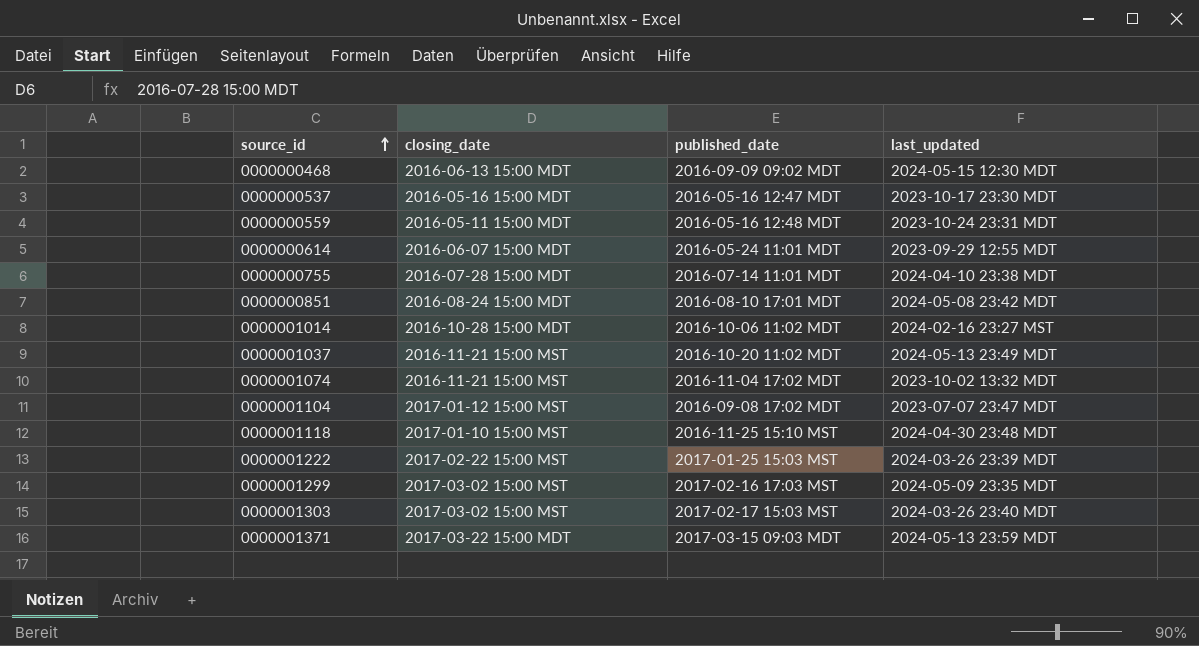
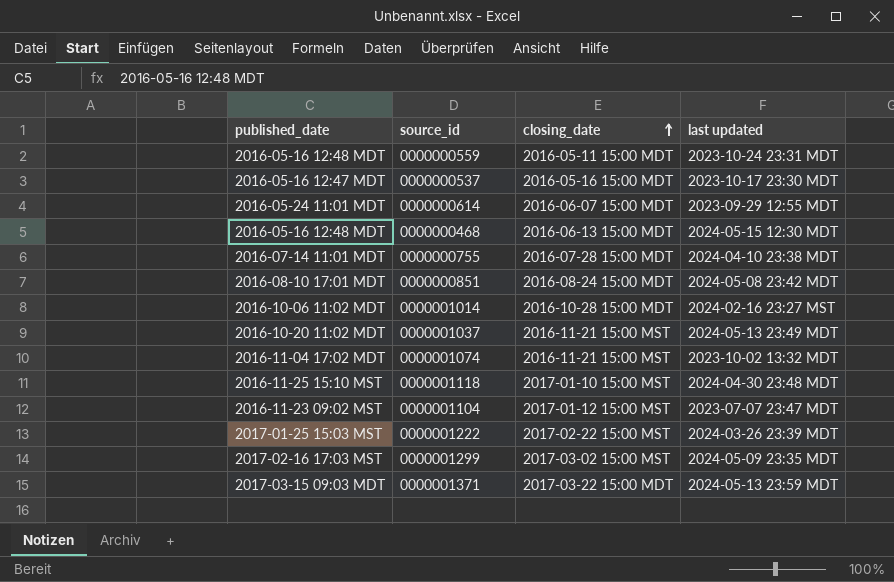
row order: source_id ascending -> closing_date ascending
column published_date | position: 3 -> 1
column name: last_updated -> last updated
row 0000001303: 2017-03-02 15:00 MST | 2017-02-17 15:03 MST | 2024-03-26 23:40 MDT -> none
0000000468 | published_date: 2016-09-09 09:02 MDT -> 2016-05-16 12:48 MDT
0000001104 | published_date: 2016-09-08 17:02 MDT -> 2016-11-23 09:02 MST

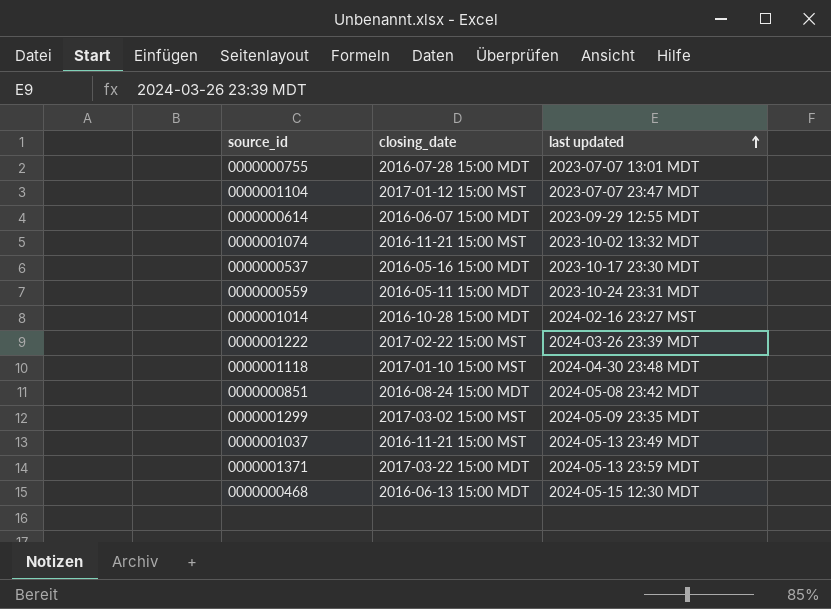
row order: closing_date ascending -> last updated ascending
column published_date | position: 1 -> none
0000000755 | last updated: 2024-04-10 23:38 MDT -> 2023-07-07 13:01 MDT

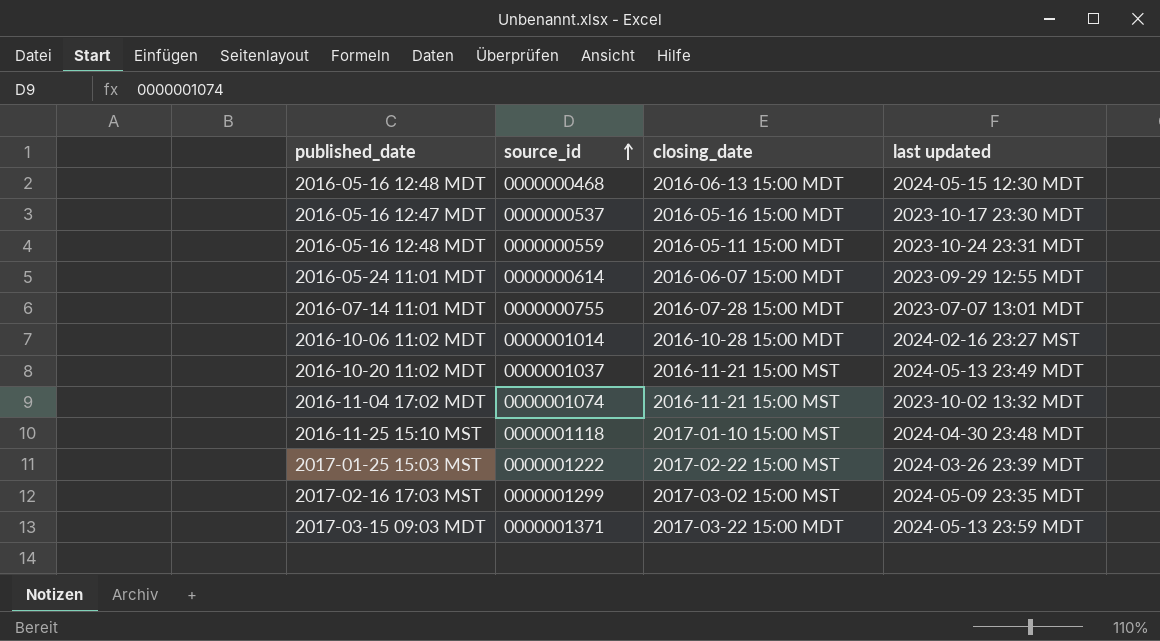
row order: last updated ascending -> source_id ascending
column published_date | position: none -> 1
row 0000001104: 2017-01-12 15:00 MST | 2023-07-07 23:47 MDT -> none
row 0000000851: 2016-08-24 15:00 MDT | 2024-05-08 23:42 MDT -> none

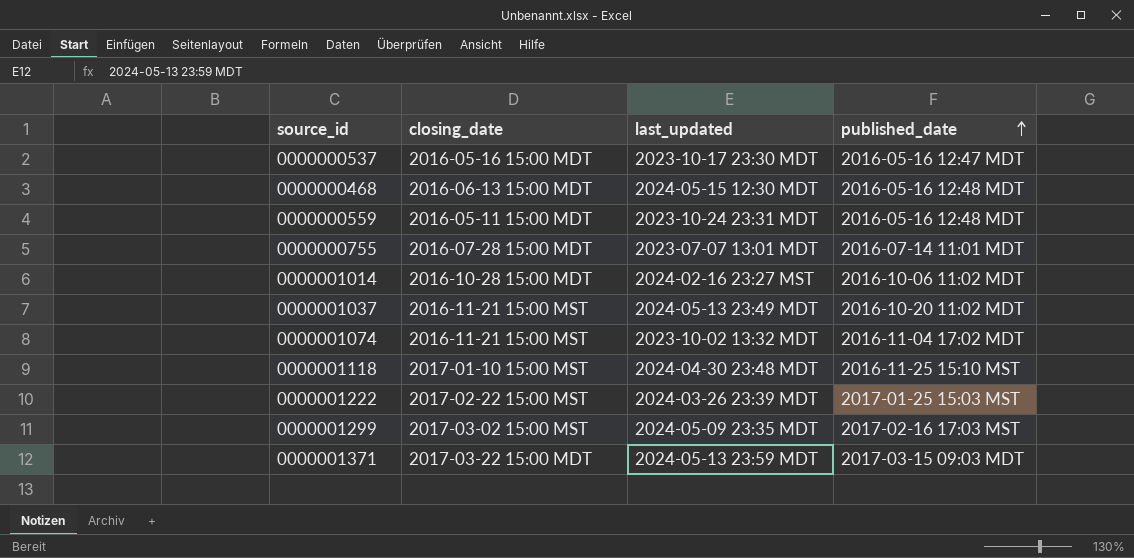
row order: source_id ascending -> published_date ascending
column name: last updated -> last_updated
column published_date | position: 1 -> 4
row 0000000614: 2016-05-24 11:01 MDT | 2016-06-07 15:00 MDT | 2023-09-29 12:55 MDT -> none

